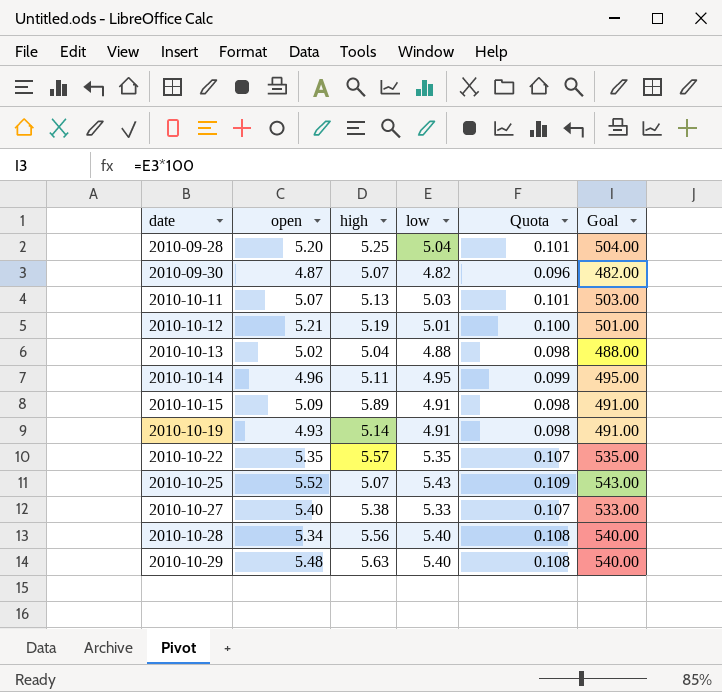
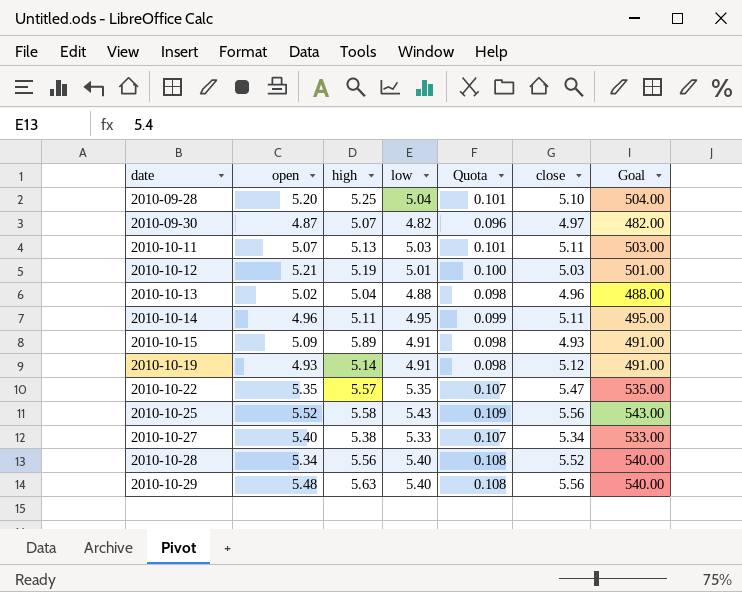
column close | position: none -> 6
2010-10-25 | high: 5.07 -> 5.58

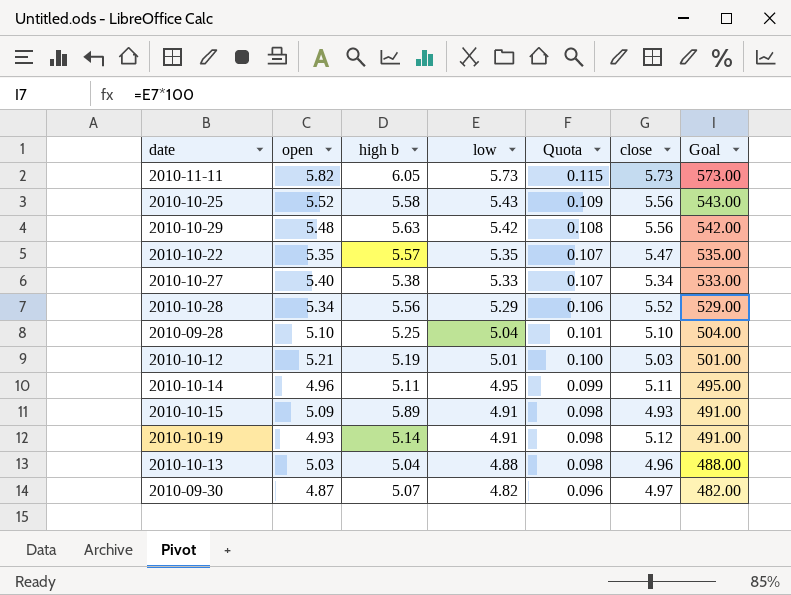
row order: date ascending -> low descending
column name: high -> high b
row 2010-10-11: 5.07 | 5.13 | 5.03 | 0.101 | 5.11 | 503.00 -> none
row 2010-11-11: none -> 5.82 | 6.05 | 5.73 | 0.115 | 5.73 | 573.00
2010-10-29 | low: 5.40 -> 5.42
2010-10-29 | Goal: 540.00 -> 542.00
2010-10-28 | low: 5.40 -> 5.29
2010-10-28 | Quota: 0.108 -> 0.106
2010-10-28 | Goal: 540.00 -> 529.00
2010-09-28 | open: 5.20 -> 5.10
2010-10-13 | open: 5.02 -> 5.03

